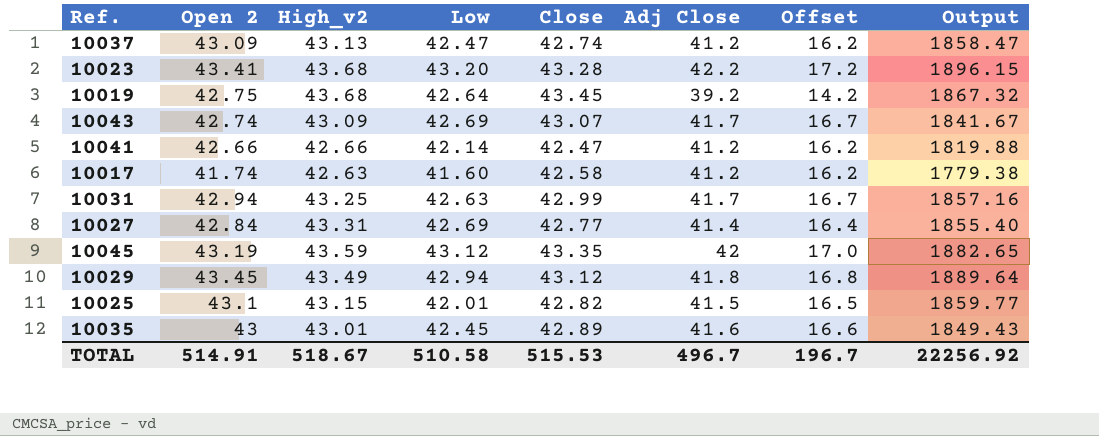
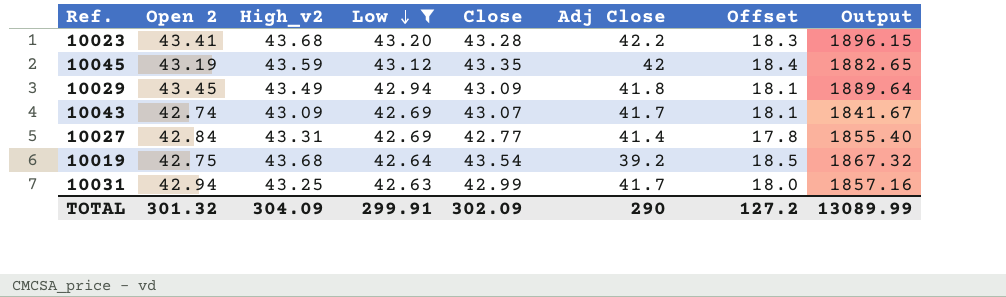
filter: none -> Low >= 42.63
row order: none -> Low descending
column Offset | formula: [Adj Close] - 25 -> [Close] - 25
10029 | Close: 43.12 -> 43.09
10019 | Close: 43.45 -> 43.54
TOTAL | Open 2: 514.91 -> 301.32
TOTAL | High_v2: 518.67 -> 304.09
TOTAL | Low: 510.58 -> 299.91
TOTAL | Close: 515.53 -> 302.09
TOTAL | Adj Close: 496.7 -> 290
TOTAL | Offset: 196.7 -> 127.2
TOTAL | Output: 22256.92 -> 13089.99

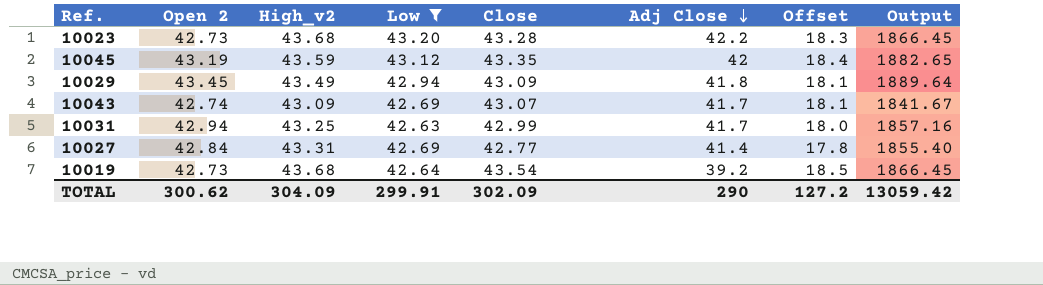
row order: Low descending -> Adj Close descending
10023 | Open 2: 43.41 -> 42.73
10023 | Output: 1896.15 -> 1866.45
10019 | Open 2: 42.75 -> 42.73
10019 | Output: 1867.32 -> 1866.45
TOTAL | Open 2: 301.32 -> 300.62
TOTAL | Output: 13089.99 -> 13059.42

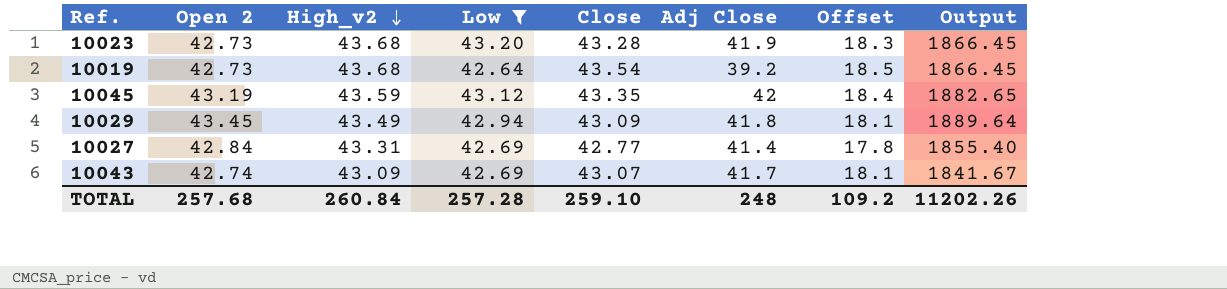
row order: Adj Close descending -> High_v2 descending
row 10031: 42.94 | 43.25 | 42.63 | 42.99 | 41.7 | 18.0 | 1857.16 -> none
10023 | Adj Close: 42.2 -> 41.9
TOTAL | Open 2: 300.62 -> 257.68
TOTAL | High_v2: 304.09 -> 260.84
TOTAL | Low: 299.91 -> 257.28
TOTAL | Close: 302.09 -> 259.10
TOTAL | Adj Close: 290 -> 248
TOTAL | Offset: 127.2 -> 109.2
TOTAL | Output: 13059.42 -> 11202.26

